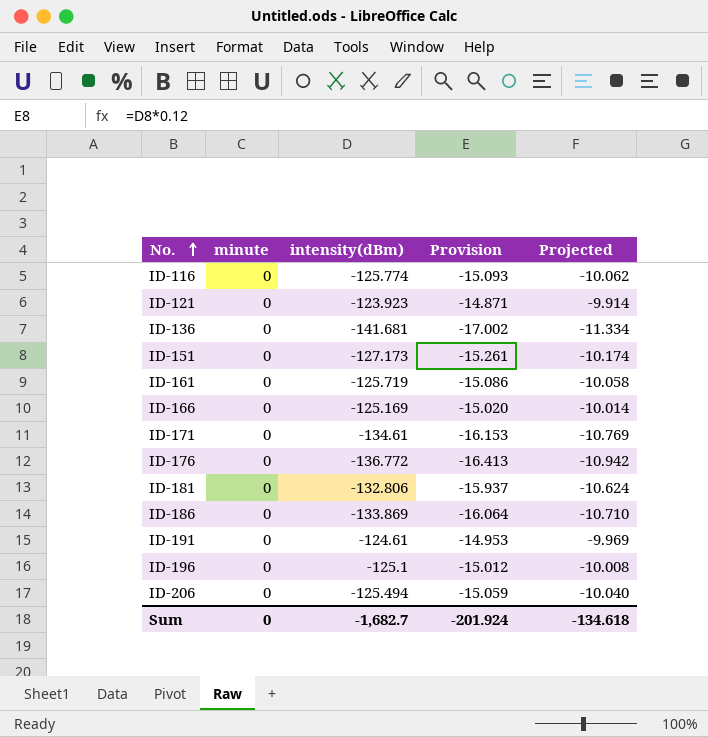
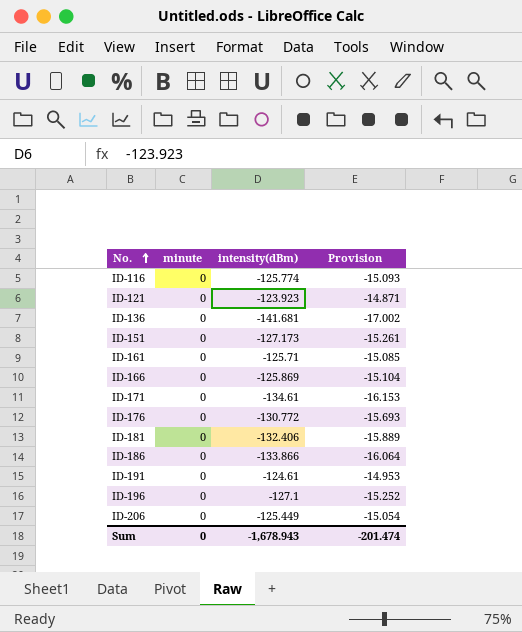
column Projected | formula: [intensity(dBm)] * 0.08 -> none
ID-161 | intensity(dBm): -125.719 -> -125.71
ID-161 | Provision: -15.086 -> -15.085
ID-166 | intensity(dBm): -125.169 -> -125.869
ID-166 | Provision: -15.020 -> -15.104
ID-176 | intensity(dBm): -136.772 -> -130.772
ID-176 | Provision: -16.413 -> -15.693
ID-181 | intensity(dBm): -132.806 -> -132.406
ID-181 | Provision: -15.937 -> -15.889
ID-186 | intensity(dBm): -133.869 -> -133.866
ID-196 | intensity(dBm): -125.1 -> -127.1
ID-196 | Provision: -15.012 -> -15.252
ID-206 | intensity(dBm): -125.494 -> -125.449
ID-206 | Provision: -15.059 -> -15.054
Sum | intensity(dBm): -1,682.7 -> -1,678.943
Sum | Provision: -201.924 -> -201.474

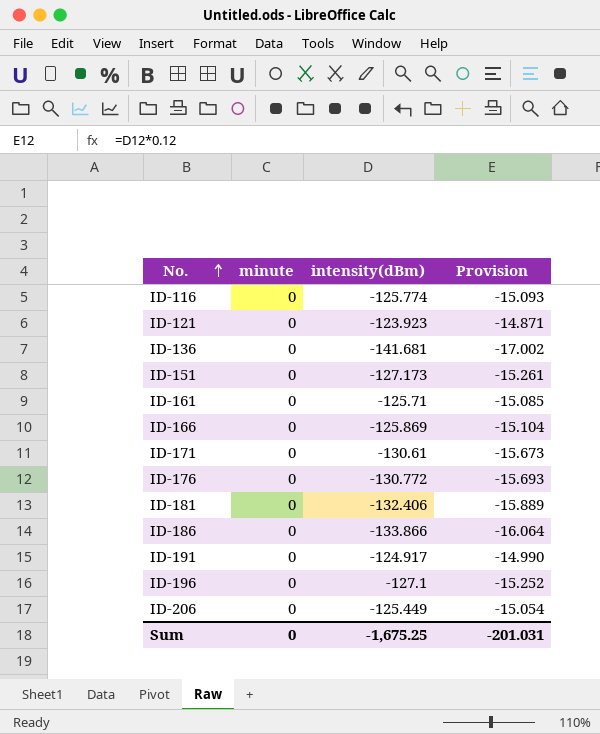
ID-171 | intensity(dBm): -134.61 -> -130.61
ID-171 | Provision: -16.153 -> -15.673
ID-191 | intensity(dBm): -124.61 -> -124.917
ID-191 | Provision: -14.953 -> -14.990
Sum | intensity(dBm): -1,678.943 -> -1,675.25
Sum | Provision: -201.474 -> -201.031

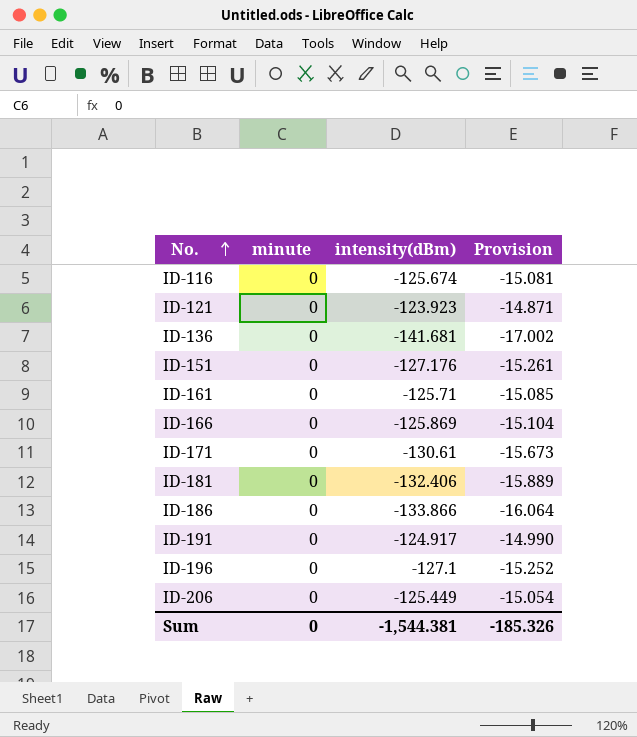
row ID-176: 0 | -130.772 | -15.693 -> none
ID-116 | intensity(dBm): -125.774 -> -125.674
ID-116 | Provision: -15.093 -> -15.081
ID-151 | intensity(dBm): -127.173 -> -127.176
Sum | intensity(dBm): -1,675.25 -> -1,544.381
Sum | Provision: -201.031 -> -185.326

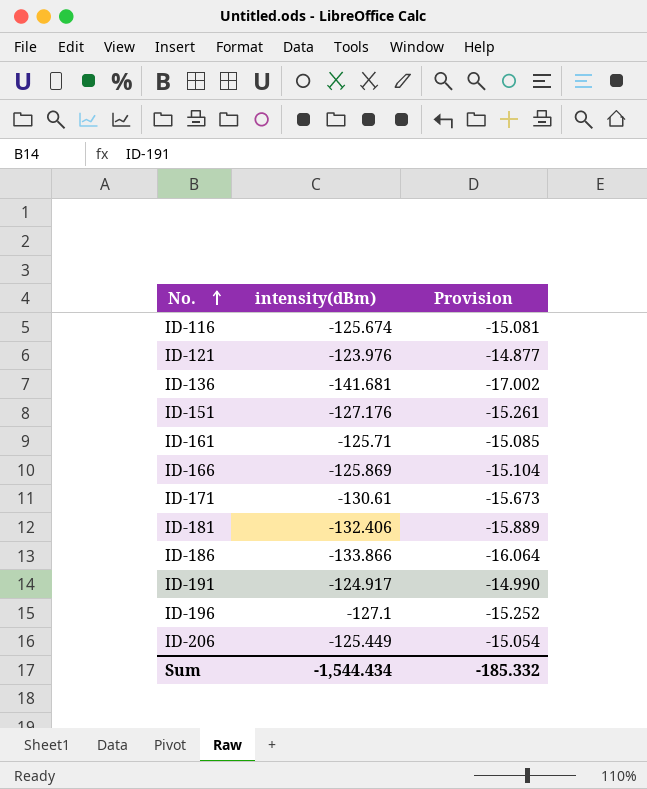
column minute | position: 2 -> none
ID-121 | intensity(dBm): -123.923 -> -123.976
ID-121 | Provision: -14.871 -> -14.877
Sum | intensity(dBm): -1,544.381 -> -1,544.434
Sum | Provision: -185.326 -> -185.332

